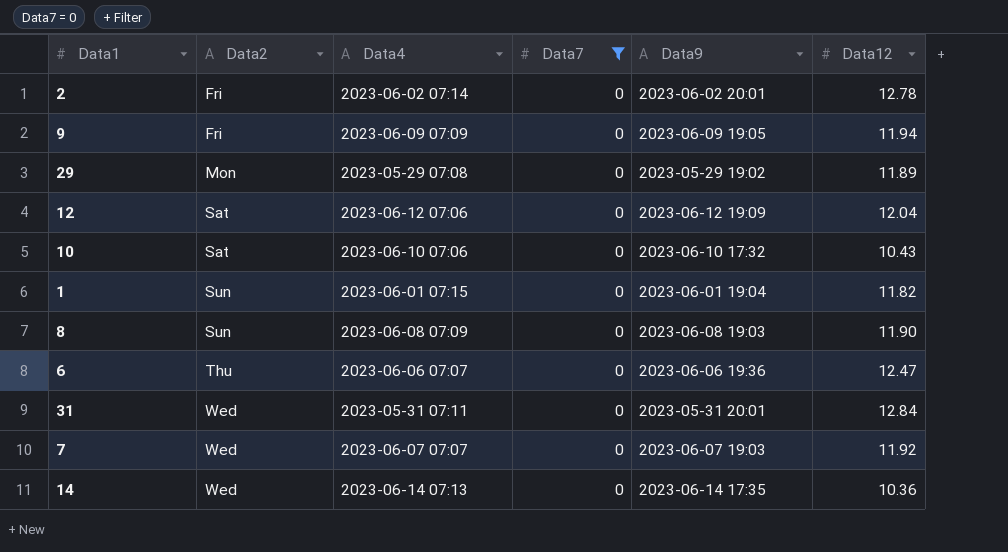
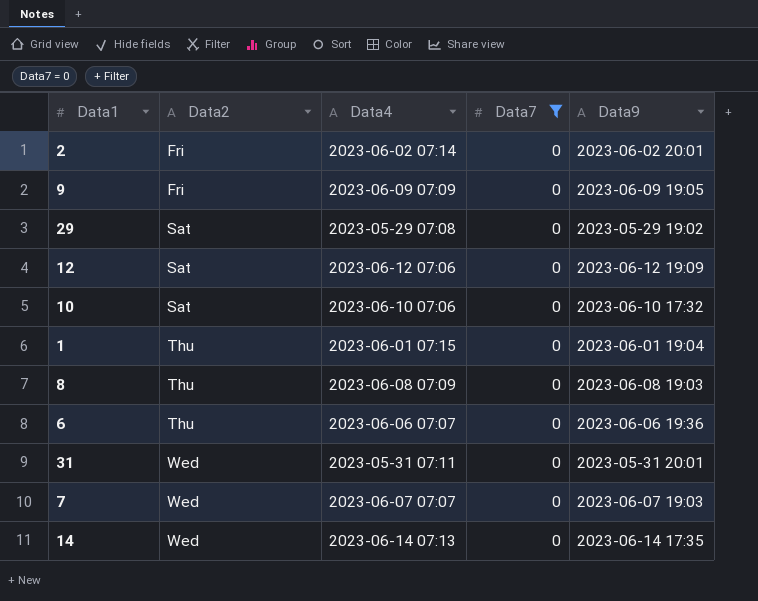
column Data12 | position: 6 -> none
29 | Data2: Mon -> Sat
1 | Data2: Sun -> Thu
8 | Data2: Sun -> Thu

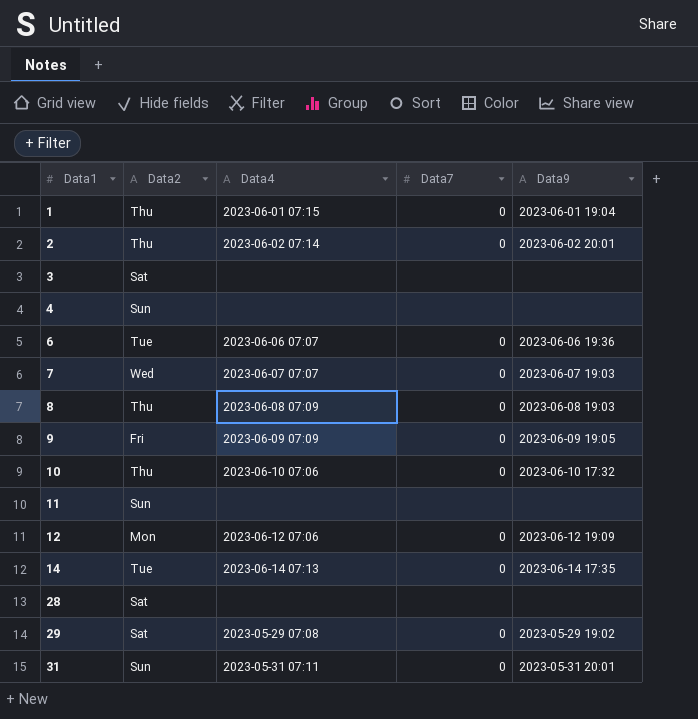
filter: Data7 = 0 -> none
row order: Data2 ascending -> Data1 ascending
2 | Data2: Fri -> Thu
6 | Data2: Thu -> Tue
10 | Data2: Sat -> Thu
12 | Data2: Sat -> Mon
14 | Data2: Wed -> Tue
31 | Data2: Wed -> Sun

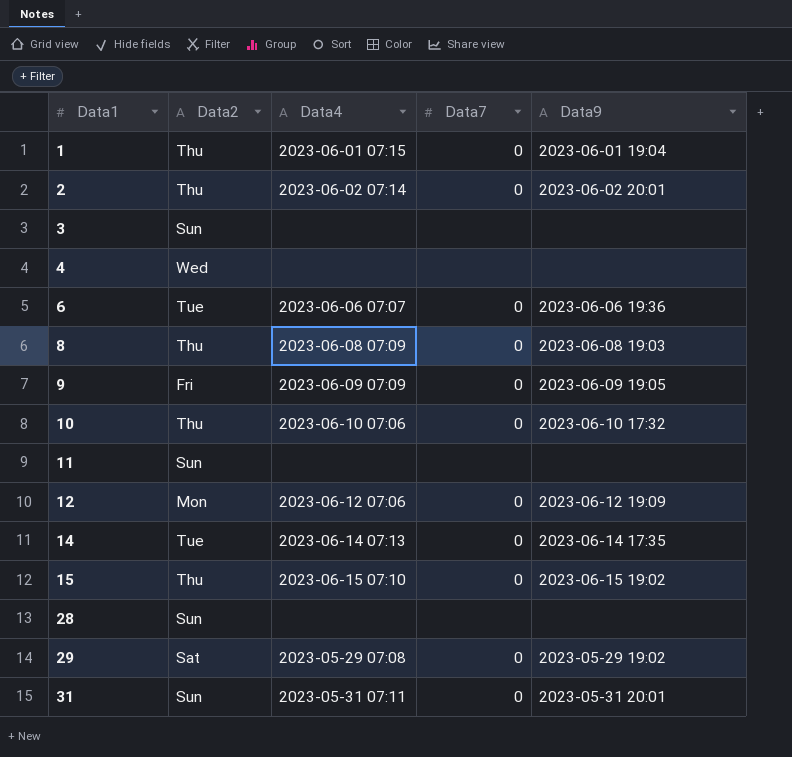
row 7: Wed | 2023-06-07 07:07 | 0 | 2023-06-07 19:03 -> none
3 | Data2: Sat -> Sun
4 | Data2: Sun -> Wed
row 15: none -> Thu | 2023-06-15 07:10 | 0 | 2023-06-15 19:02
28 | Data2: Sat -> Sun

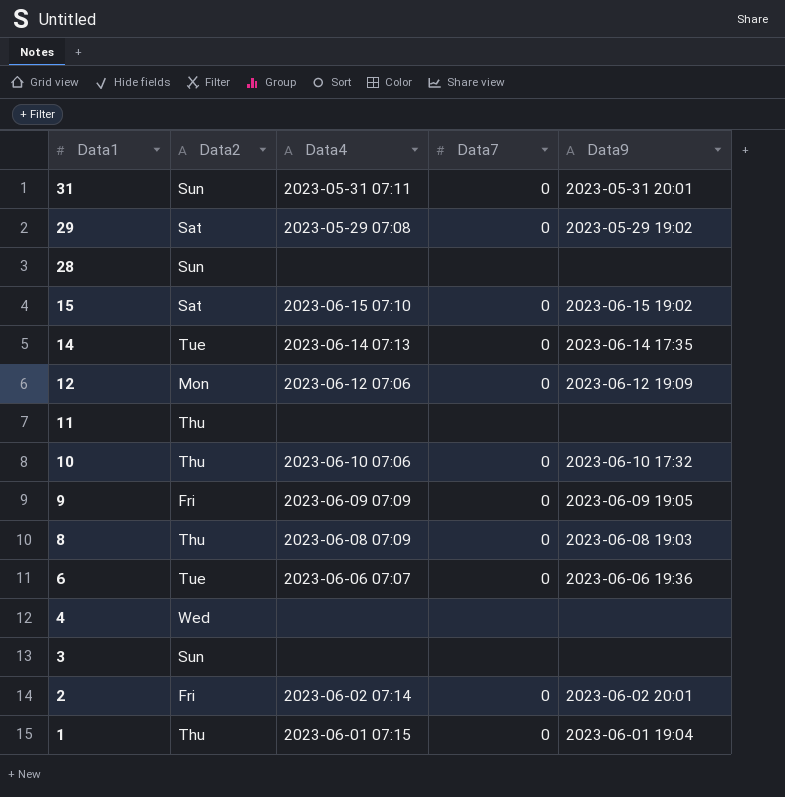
row order: Data1 ascending -> Data1 descending
15 | Data2: Thu -> Sat
11 | Data2: Sun -> Thu
2 | Data2: Thu -> Fri

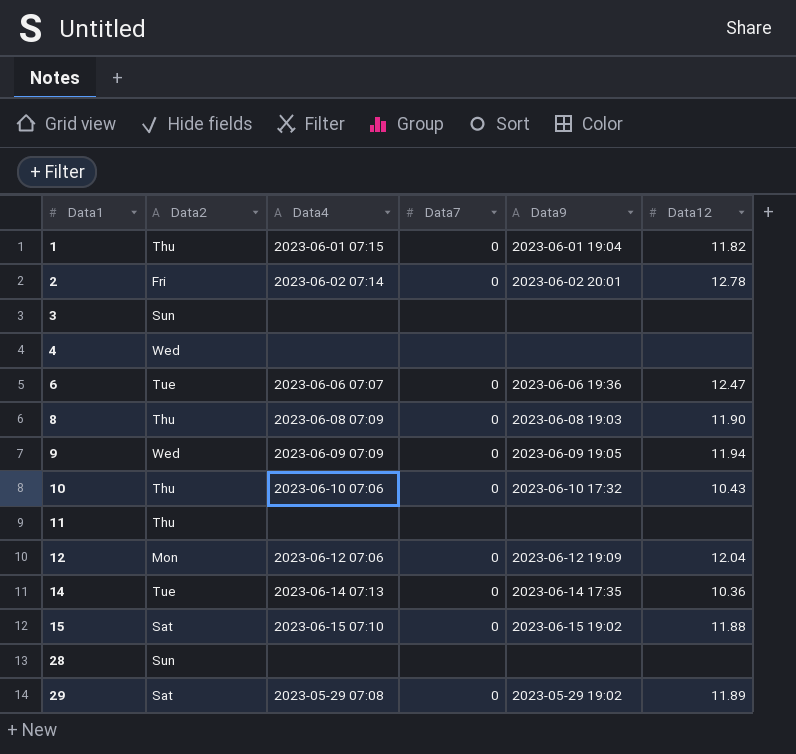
row order: Data1 descending -> Data1 ascending
column Data12 | position: none -> 6
row 31: Sun | 2023-05-31 07:11 | 0 | 2023-05-31 20:01 -> none
9 | Data2: Fri -> Wed

